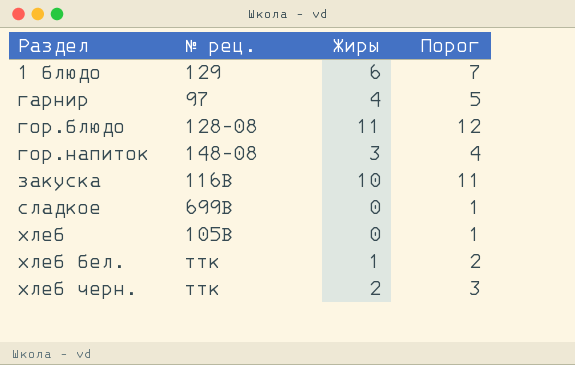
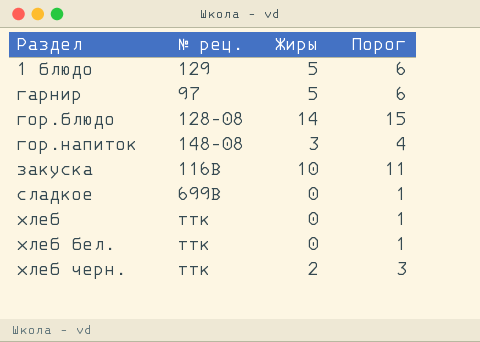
1 блюдо | Жиры: 6 -> 5
1 блюдо | Порог: 7 -> 6
гарнир | Жиры: 4 -> 5
гарнир | Порог: 5 -> 6
гор.блюдо | Жиры: 11 -> 14
гор.блюдо | Порог: 12 -> 15
хлеб | № рец.: 105В -> ттк
хлеб бел. | Жиры: 1 -> 0
хлеб бел. | Порог: 2 -> 1

